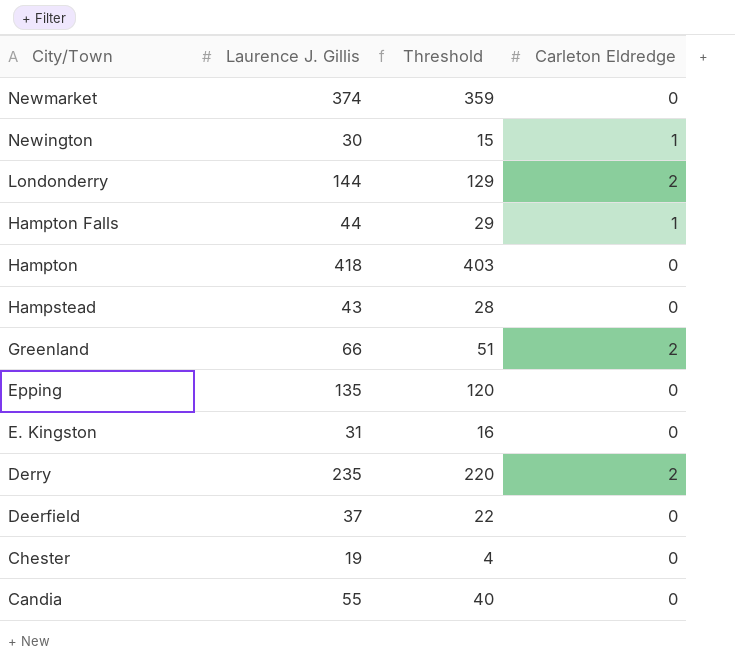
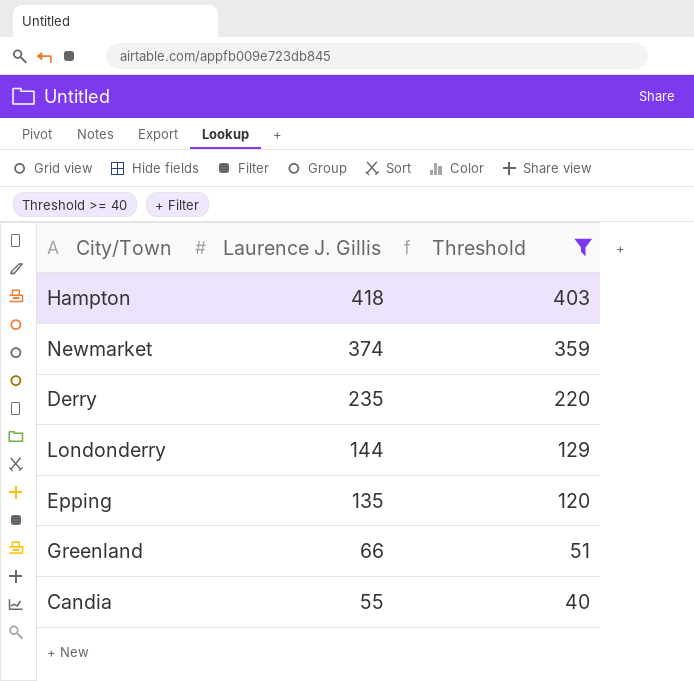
filter: none -> Threshold >= 40
row order: City/Town descending -> Laurence J. Gillis descending
column Carleton Eldredge | position: 4 -> none

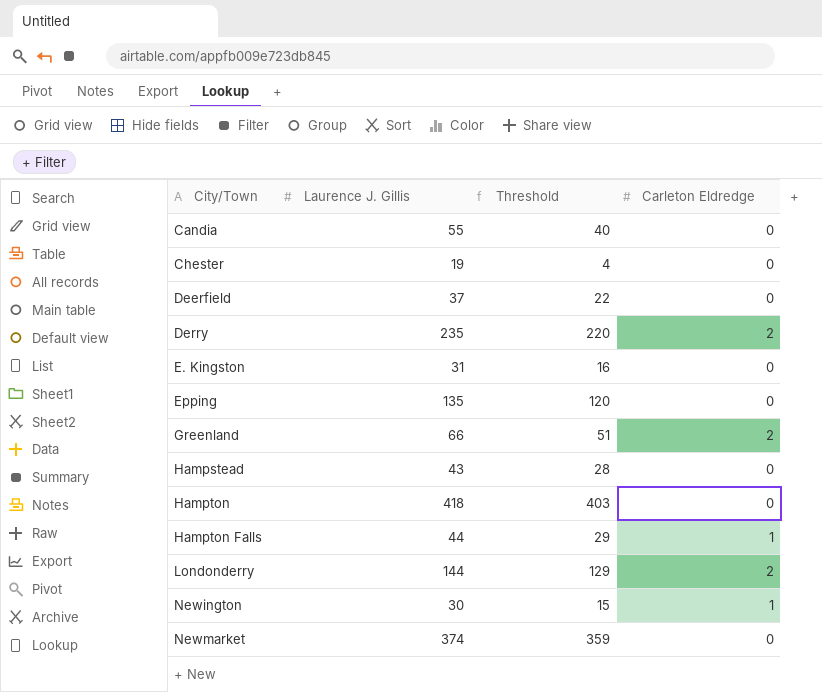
filter: Threshold >= 40 -> none
row order: Laurence J. Gillis descending -> City/Town ascending
column Carleton Eldredge | position: none -> 4

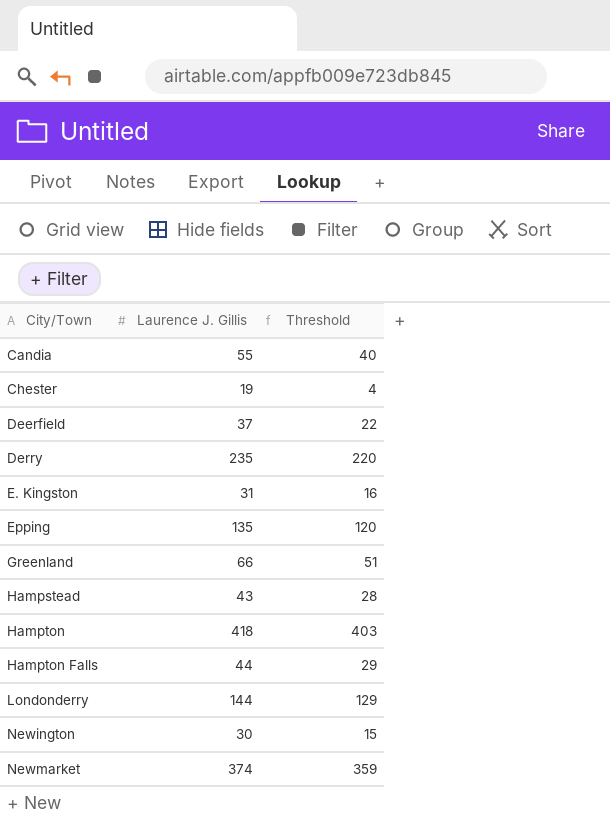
column Carleton Eldredge | position: 4 -> none

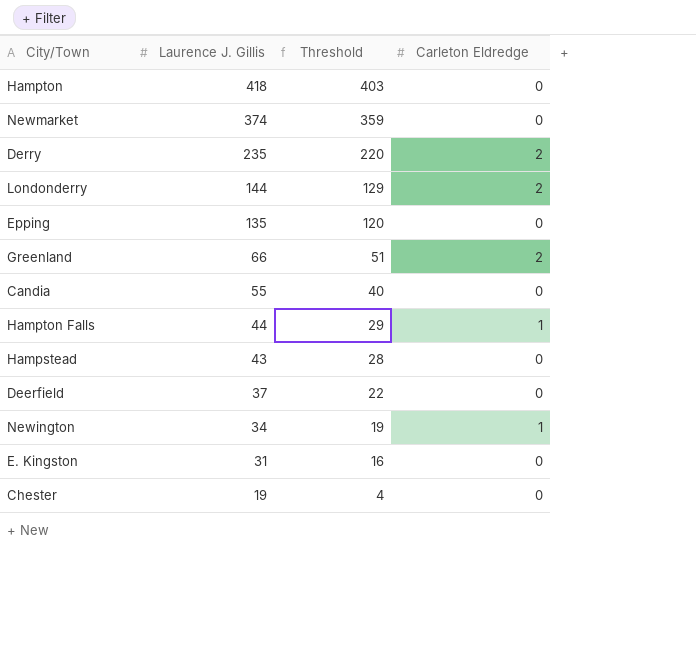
row order: City/Town ascending -> Laurence J. Gillis descending
column Carleton Eldredge | position: none -> 4
Newington | Laurence J. Gillis: 30 -> 34
Newington | Threshold: 15 -> 19

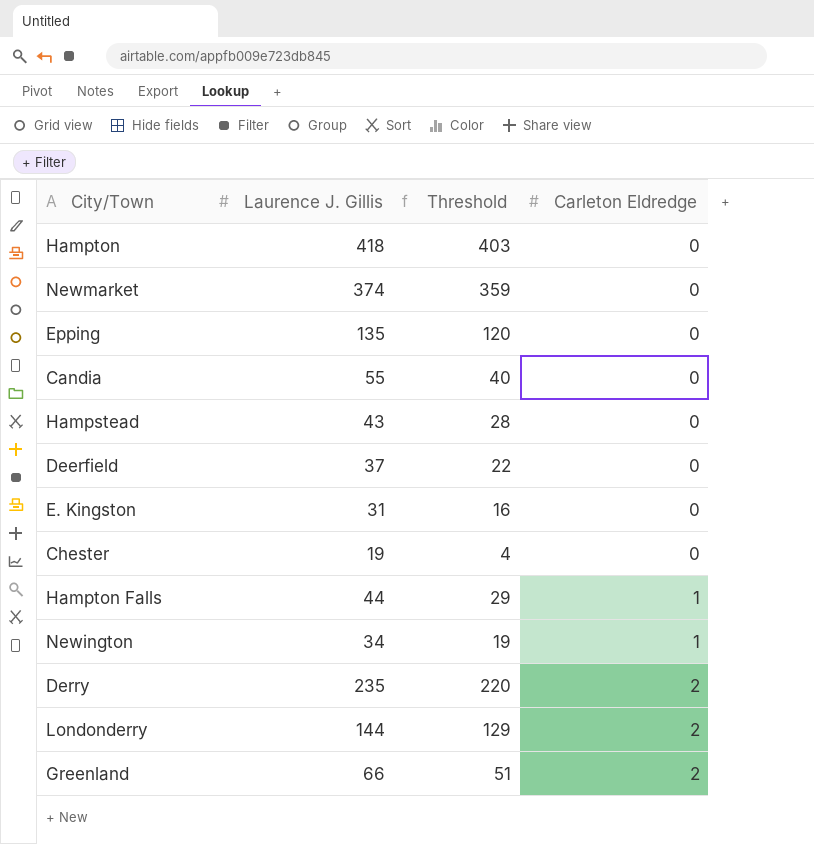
row order: Laurence J. Gillis descending -> Carleton Eldredge ascending

